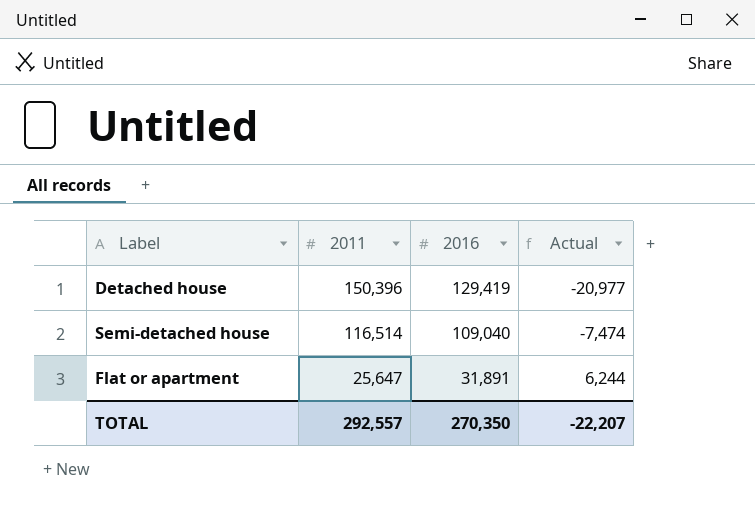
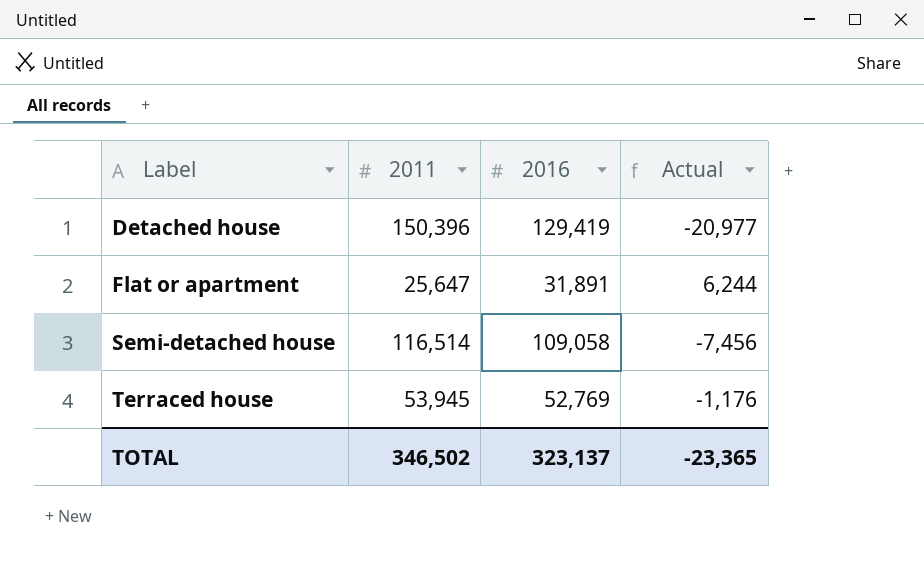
row order: 2011 descending -> Label ascending
Semi-detached house | 2016: 109,040 -> 109,058
Semi-detached house | Actual: -7,474 -> -7,456
row Terraced house: none -> 53,945 | 52,769 | -1,176
TOTAL | 2011: 292,557 -> 346,502
TOTAL | 2016: 270,350 -> 323,137
TOTAL | Actual: -22,207 -> -23,365

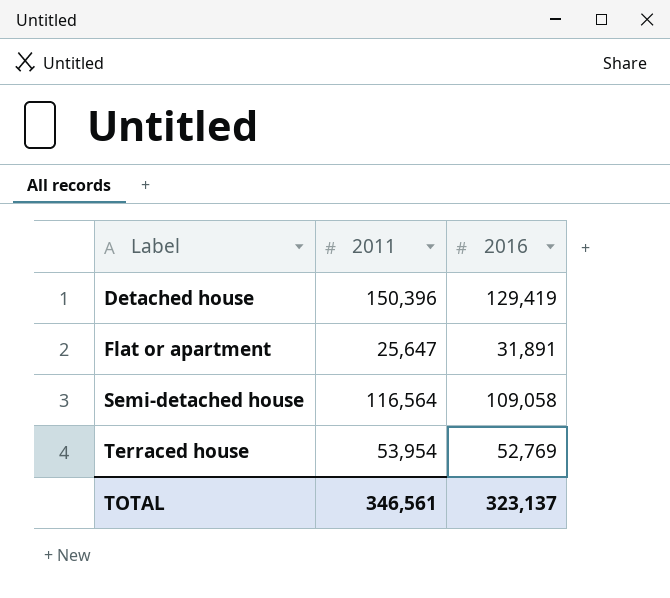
column Actual | formula: [2016] - [2011] -> none
Semi-detached house | 2011: 116,514 -> 116,564
Terraced house | 2011: 53,945 -> 53,954
TOTAL | 2011: 346,502 -> 346,561

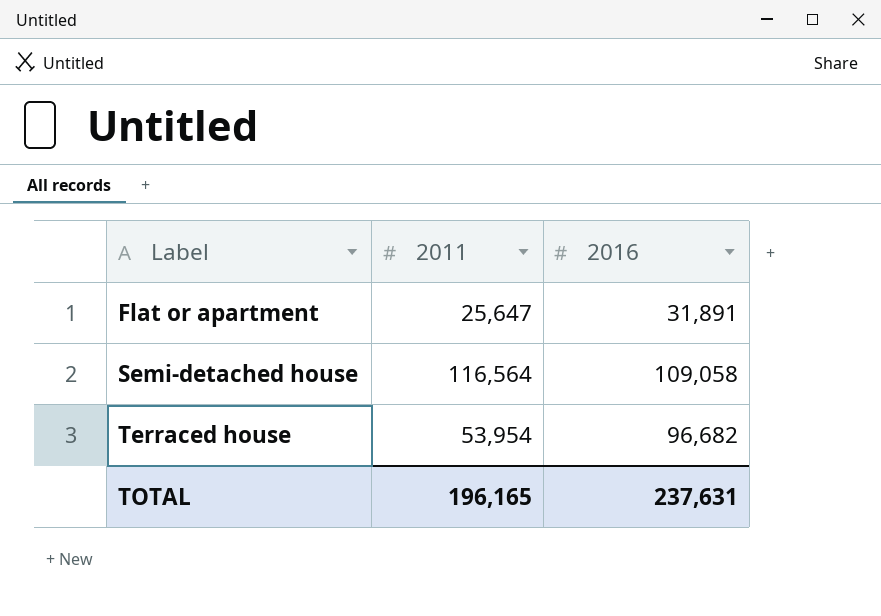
row Detached house: 150,396 | 129,419 -> none
Terraced house | 2016: 52,769 -> 96,682
TOTAL | 2011: 346,561 -> 196,165
TOTAL | 2016: 323,137 -> 237,631

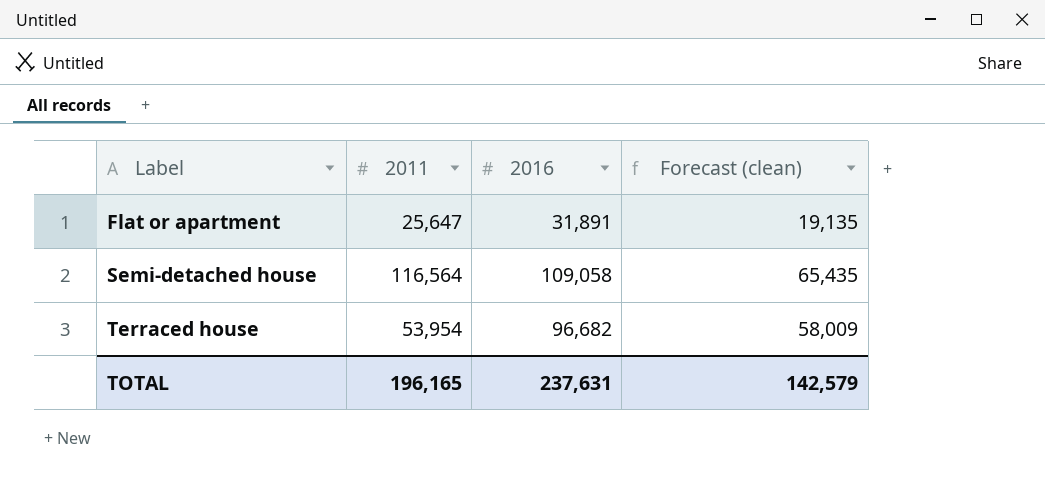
column Forecast (clean) | formula: none -> [2016] * 0.6

